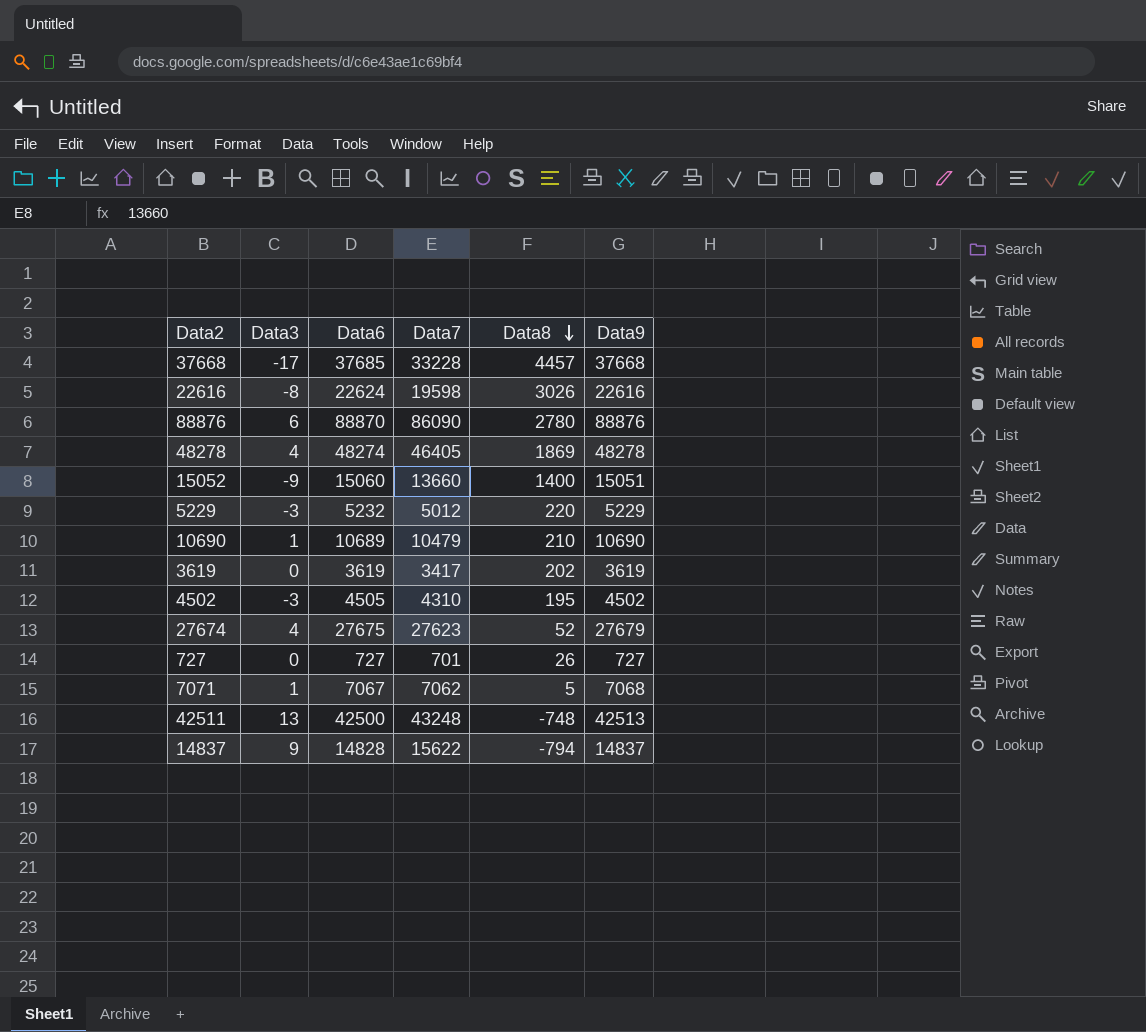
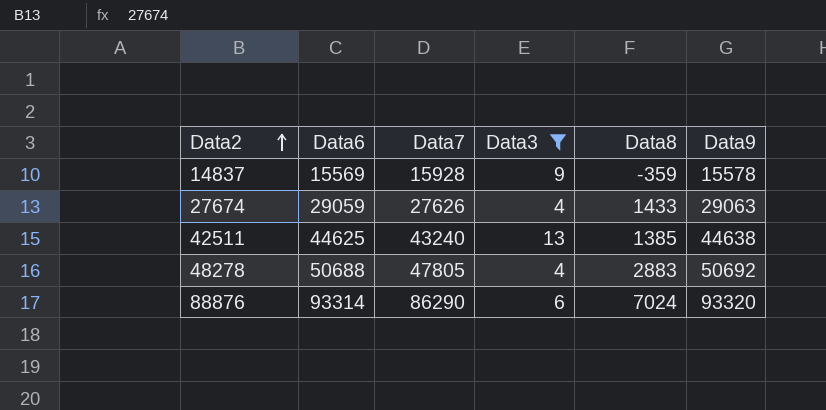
filter: none -> Data3 >= 4
row order: Data8 descending -> Data2 ascending
column Data3 | position: 2 -> 4
14837 | Data6: 14828 -> 15569
14837 | Data7: 15622 -> 15928
14837 | Data8: -794 -> -359
14837 | Data9: 14837 -> 15578
27674 | Data6: 27675 -> 29059
27674 | Data7: 27623 -> 27626
27674 | Data8: 52 -> 1433
27674 | Data9: 27679 -> 29063
42511 | Data6: 42500 -> 44625
42511 | Data7: 43248 -> 43240
42511 | Data8: -748 -> 1385
42511 | Data9: 42513 -> 44638
48278 | Data6: 48274 -> 50688
48278 | Data7: 46405 -> 47805
48278 | Data8: 1869 -> 2883
48278 | Data9: 48278 -> 50692
88876 | Data6: 88870 -> 93314
88876 | Data7: 86090 -> 86290
88876 | Data8: 2780 -> 7024
88876 | Data9: 88876 -> 93320

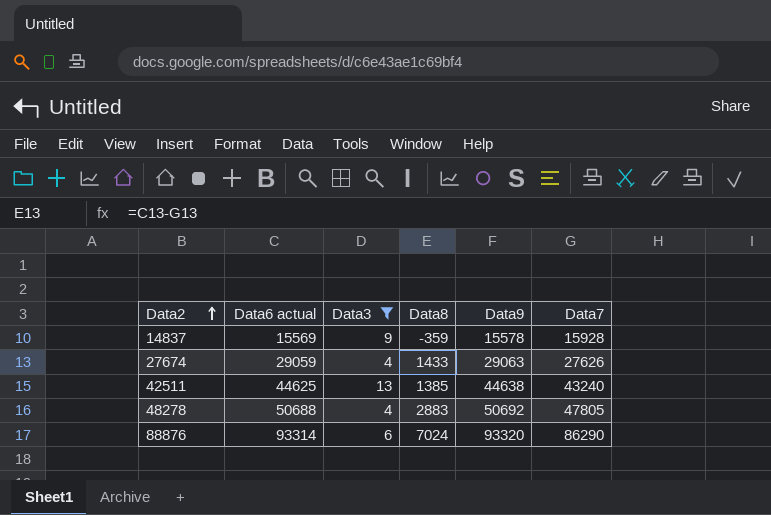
column name: Data6 -> Data6 actual
column Data7 | position: 3 -> 6

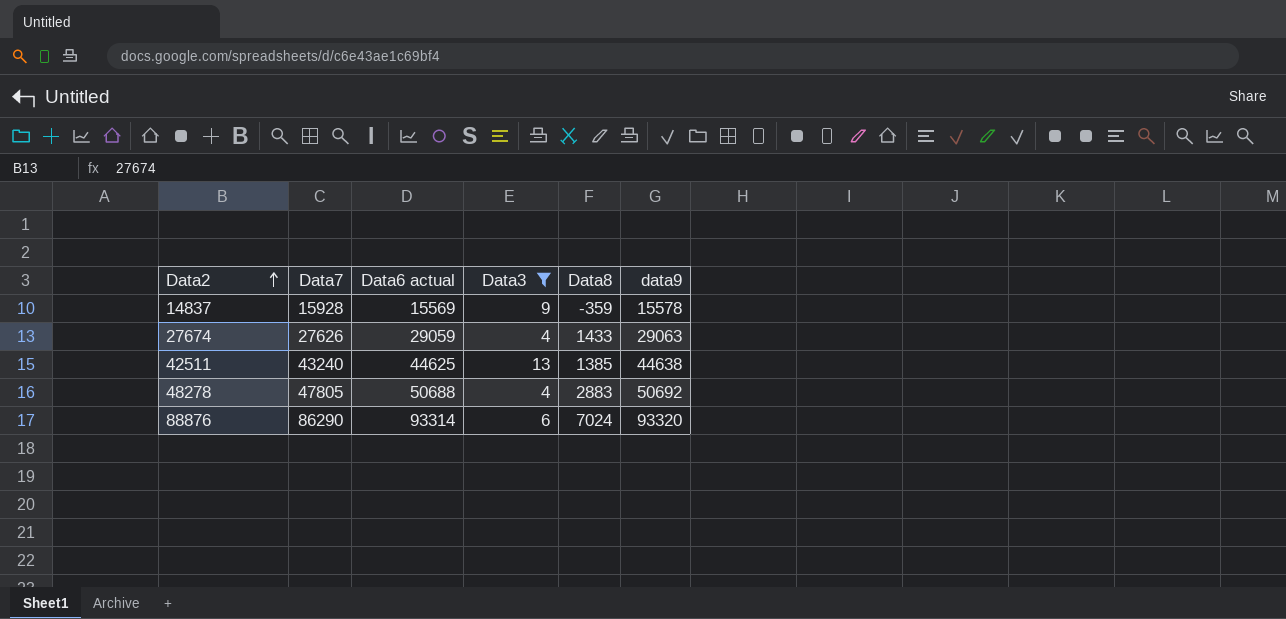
column Data7 | position: 6 -> 2
column name: Data9 -> data9

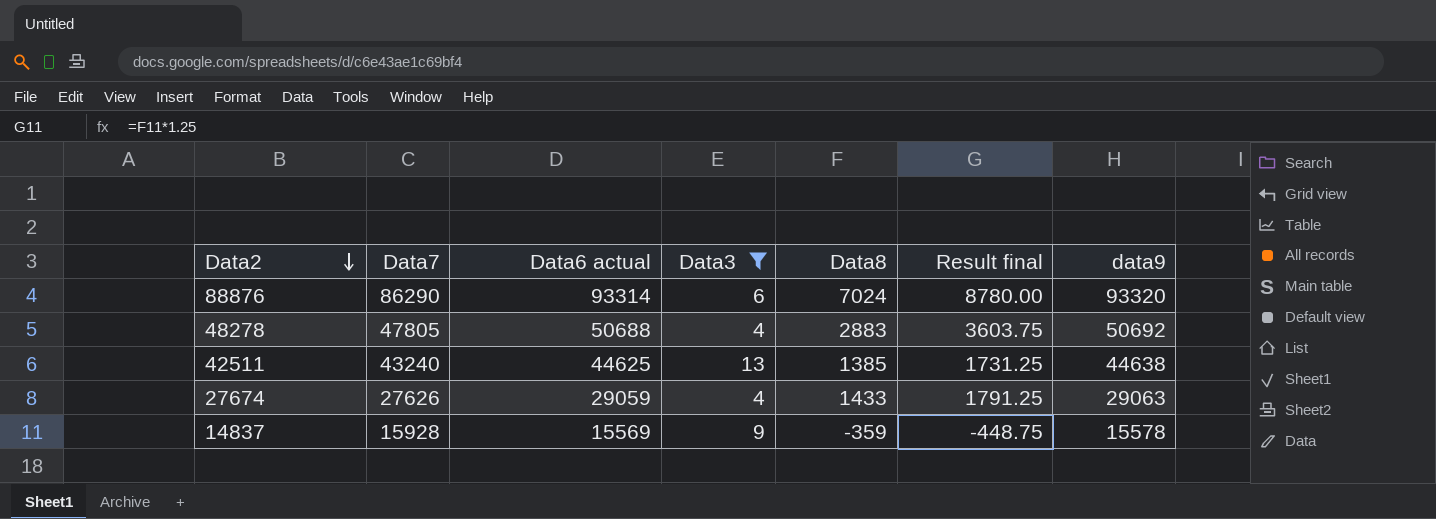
row order: Data2 ascending -> Data2 descending
column Result final | formula: none -> [Data8] * 1.25

